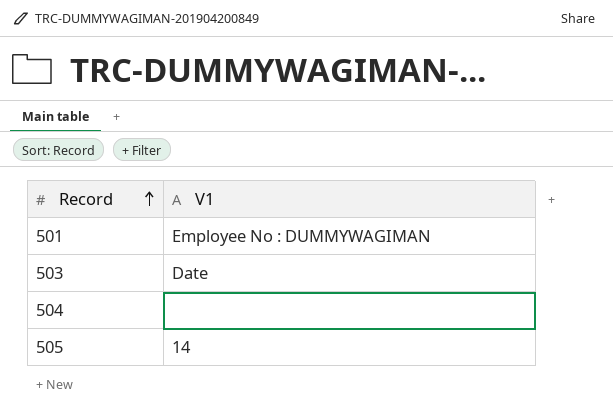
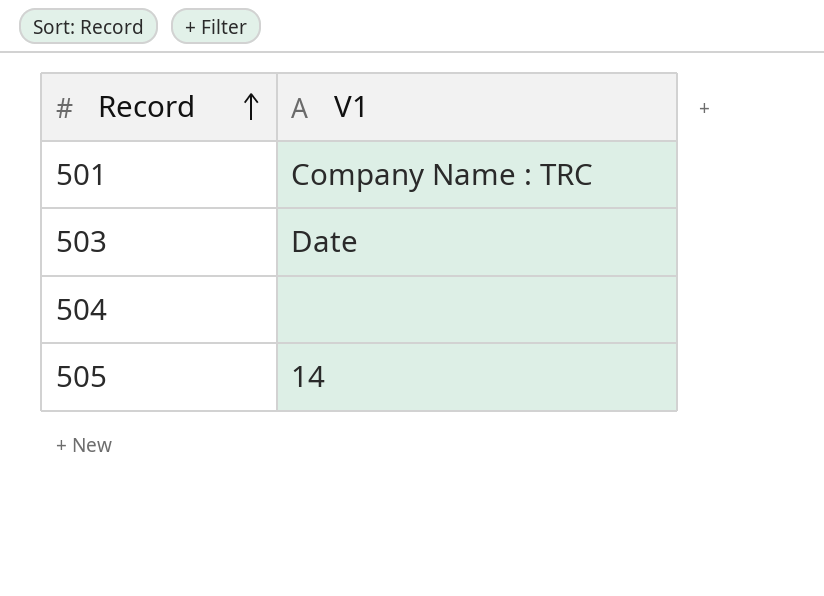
501 | V1: Employee No : DUMMYWAGIMAN -> Company Name : TRC

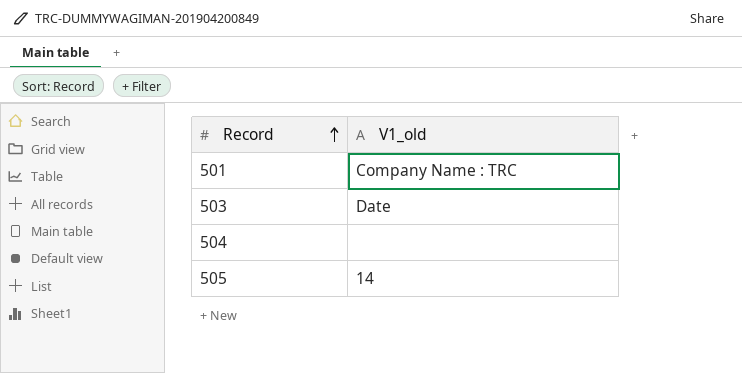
column name: V1 -> V1_old

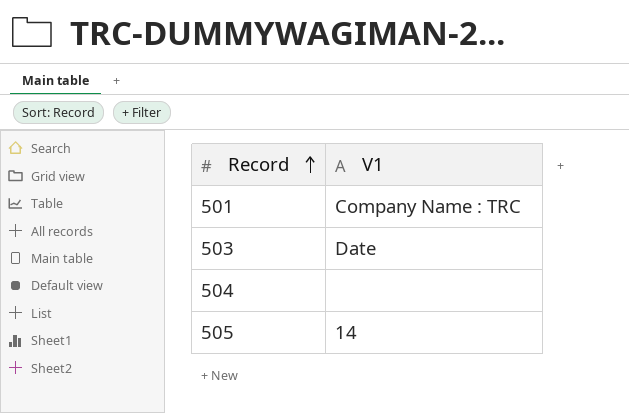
column name: V1_old -> V1

